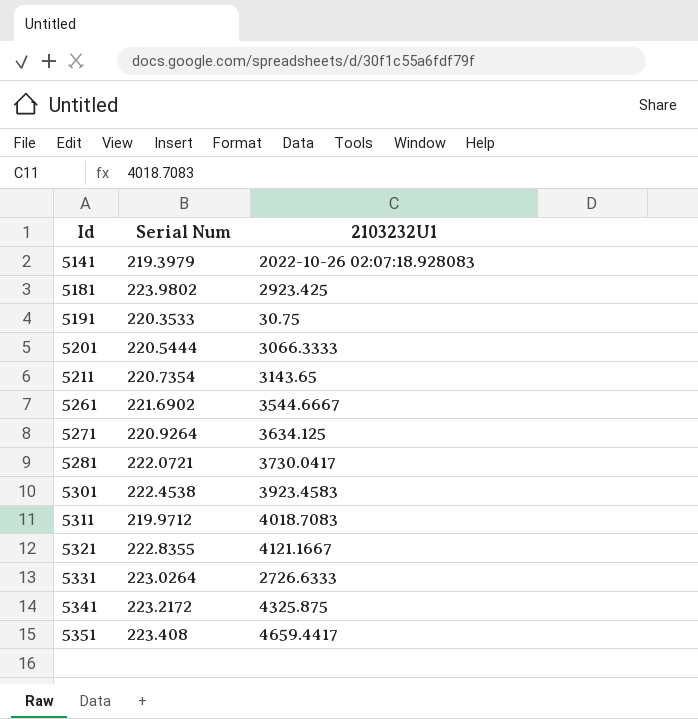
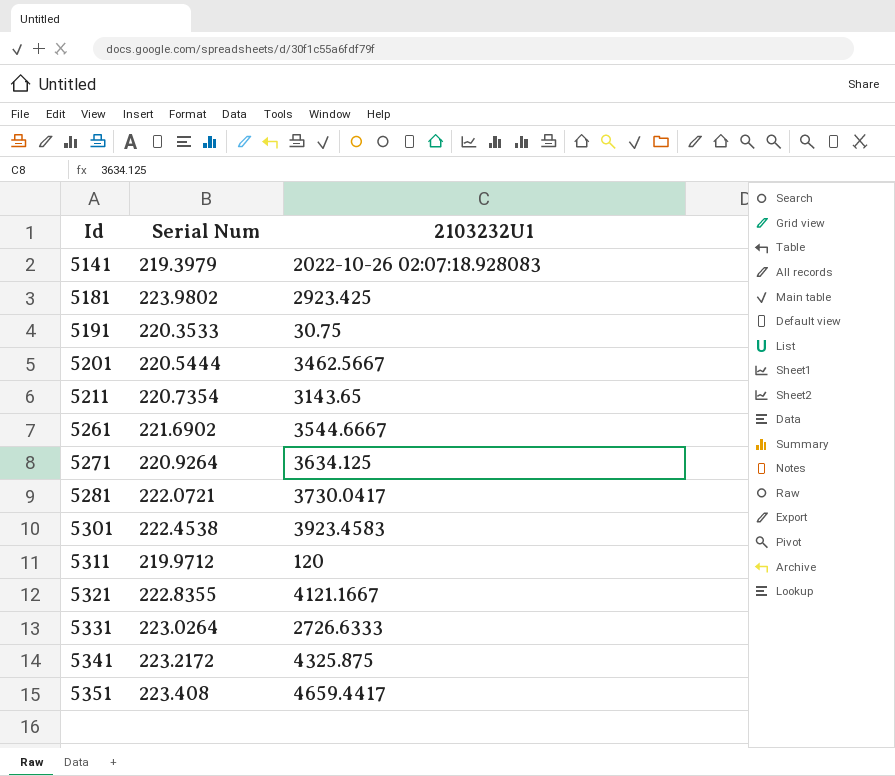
5201 | 2103232U1: 3066.3333 -> 3462.5667
5311 | 2103232U1: 4018.7083 -> 120

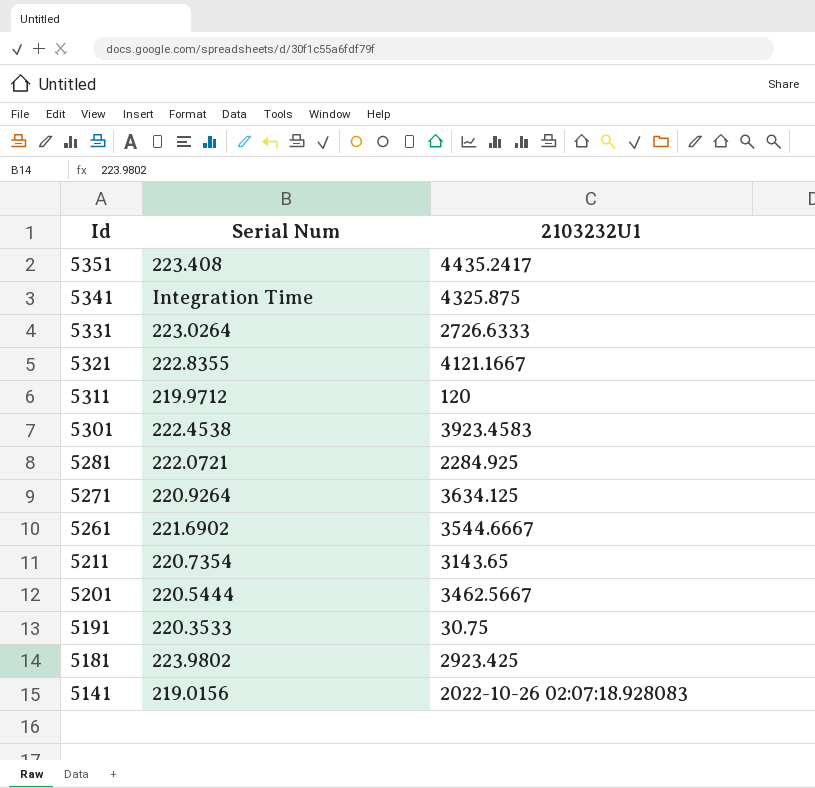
row order: Id ascending -> Id descending
5351 | 2103232U1: 4659.4417 -> 4435.2417
5341 | Serial Num: 223.2172 -> Integration Time
5281 | 2103232U1: 3730.0417 -> 2284.925
5141 | Serial Num: 219.3979 -> 219.0156

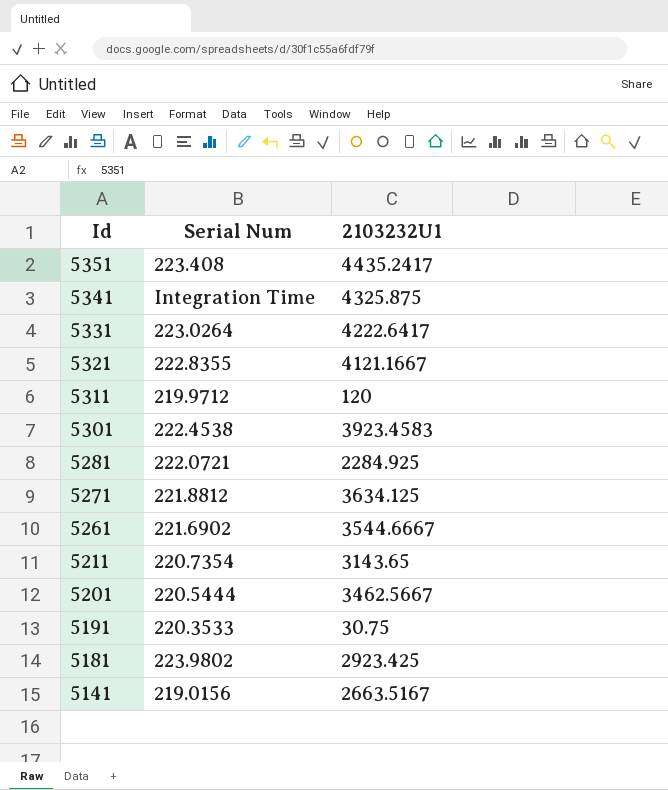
5331 | 2103232U1: 2726.6333 -> 4222.6417
5271 | Serial Num: 220.9264 -> 221.8812
5141 | 2103232U1: 2022-10-26 02:07:18.928083 -> 2663.5167

